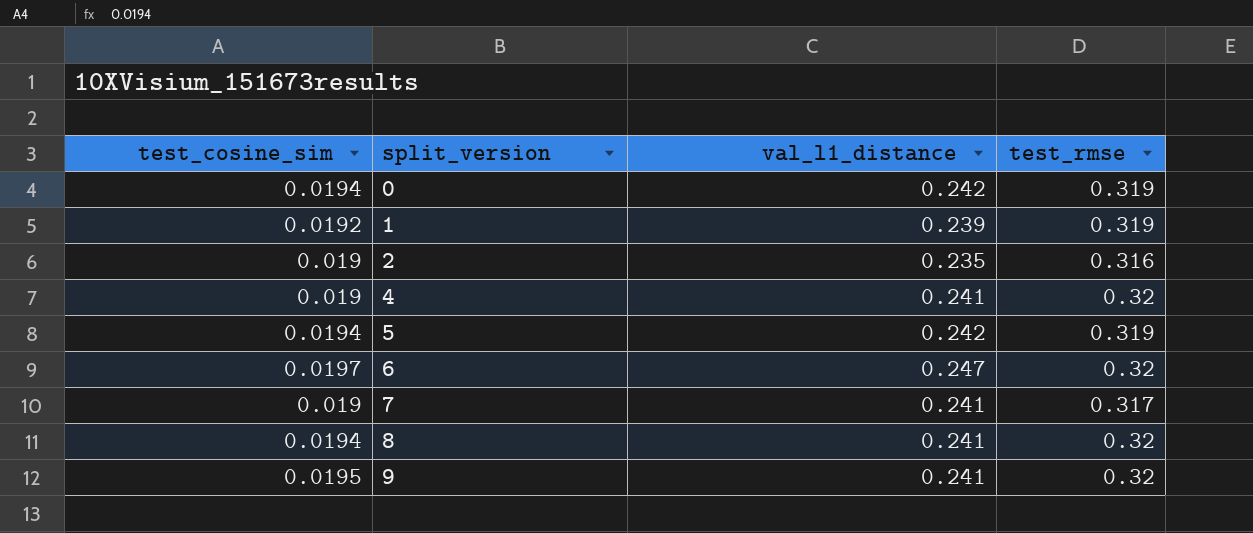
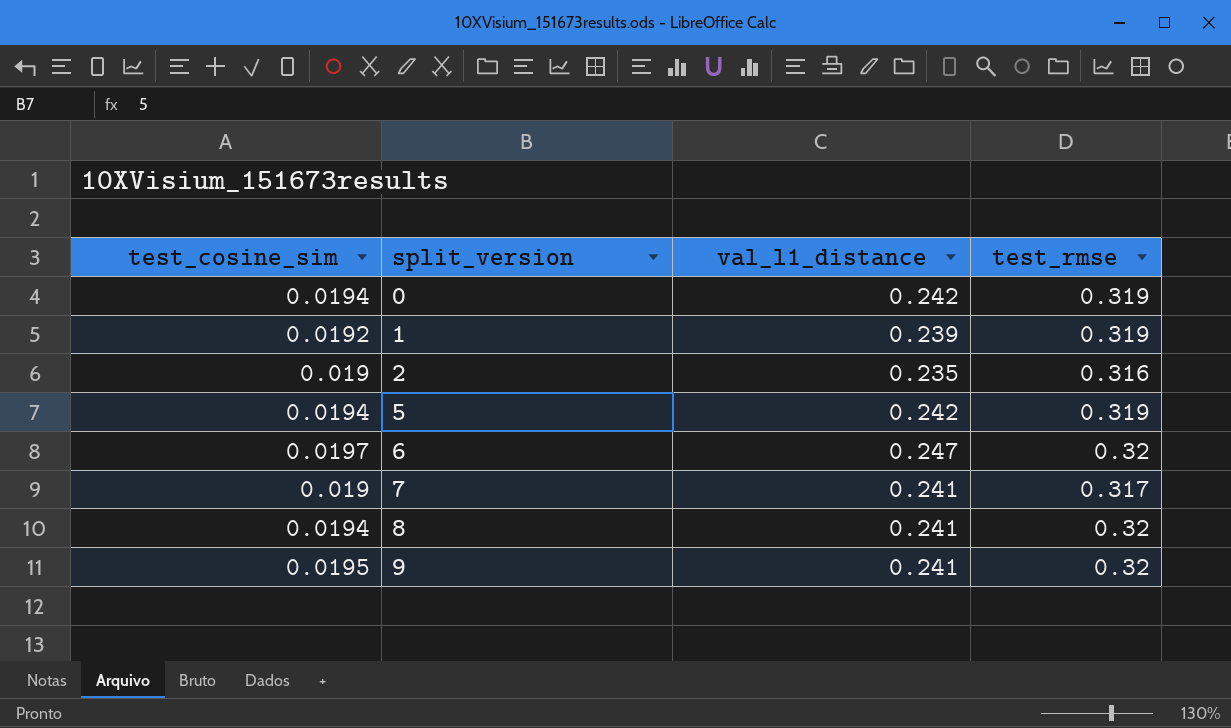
row 4: 0.019 | 0.241 | 0.32 -> none

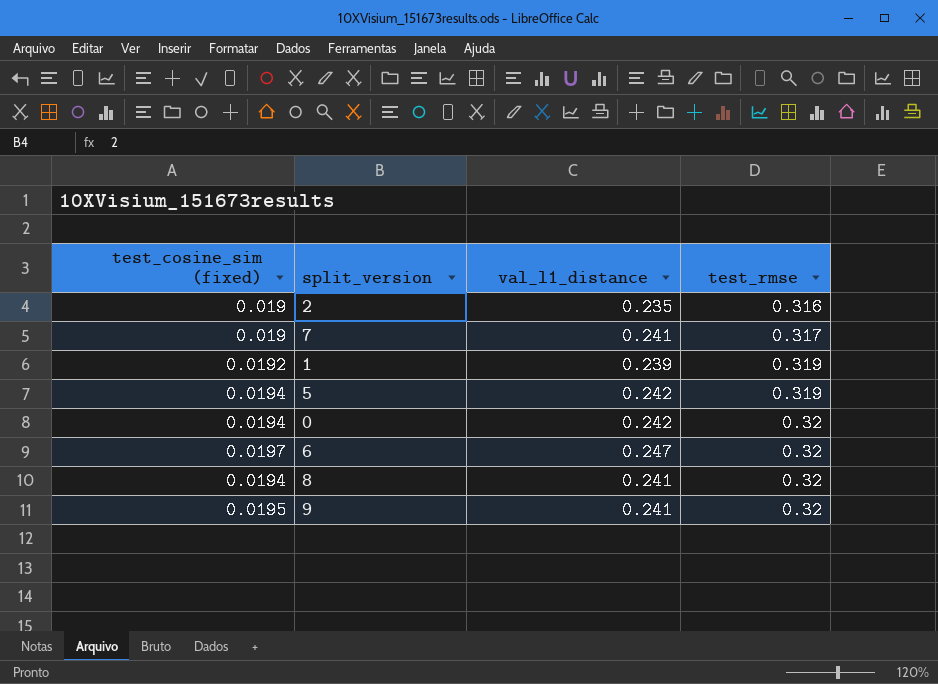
row order: split_version ascending -> test_rmse ascending
column name: test_cosine_sim -> test_cosine_sim (fixed)
0 | test_rmse: 0.319 -> 0.32

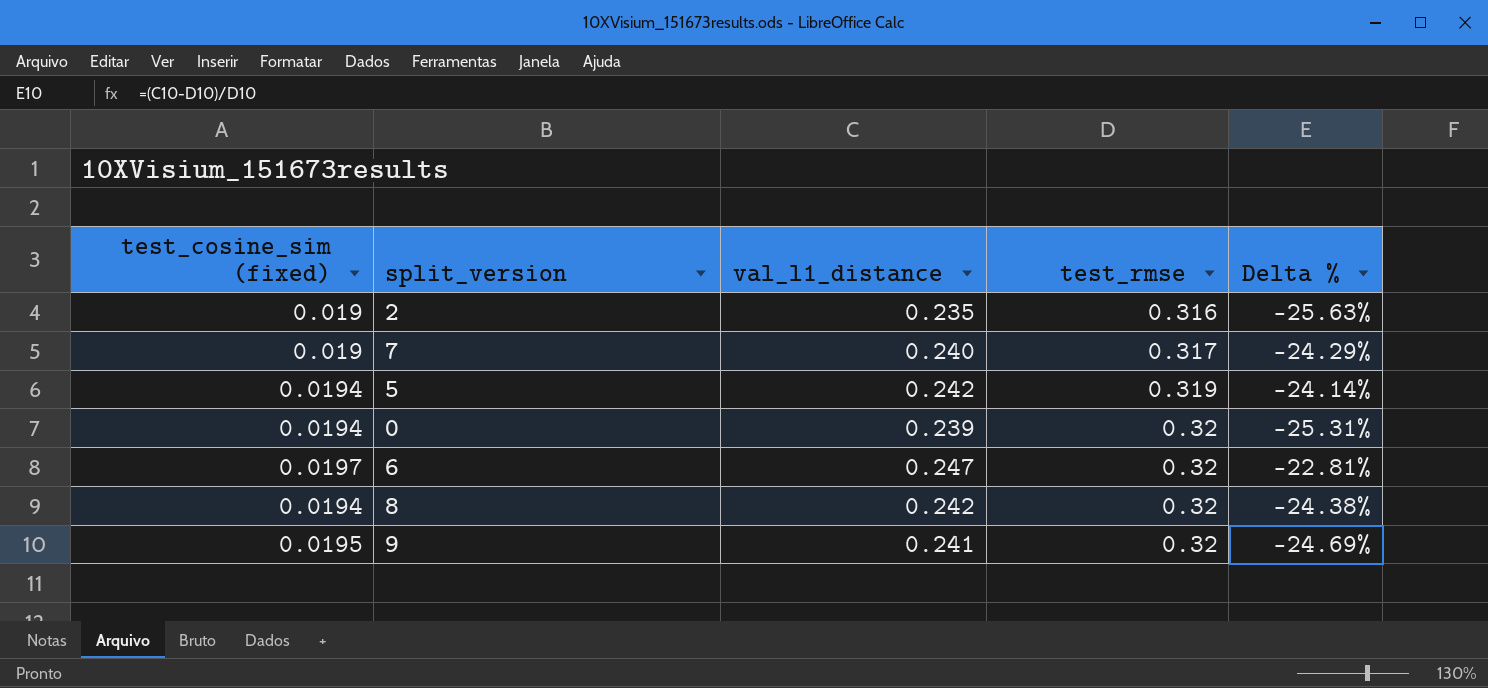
column Delta % | formula: none -> ([val_l1_distance] - [test_rmse]) / [test_rmse]
row 1: 0.0192 | 0.239 | 0.319 -> none
7 | val_l1_distance: 0.241 -> 0.240
0 | val_l1_distance: 0.242 -> 0.239
8 | val_l1_distance: 0.241 -> 0.242

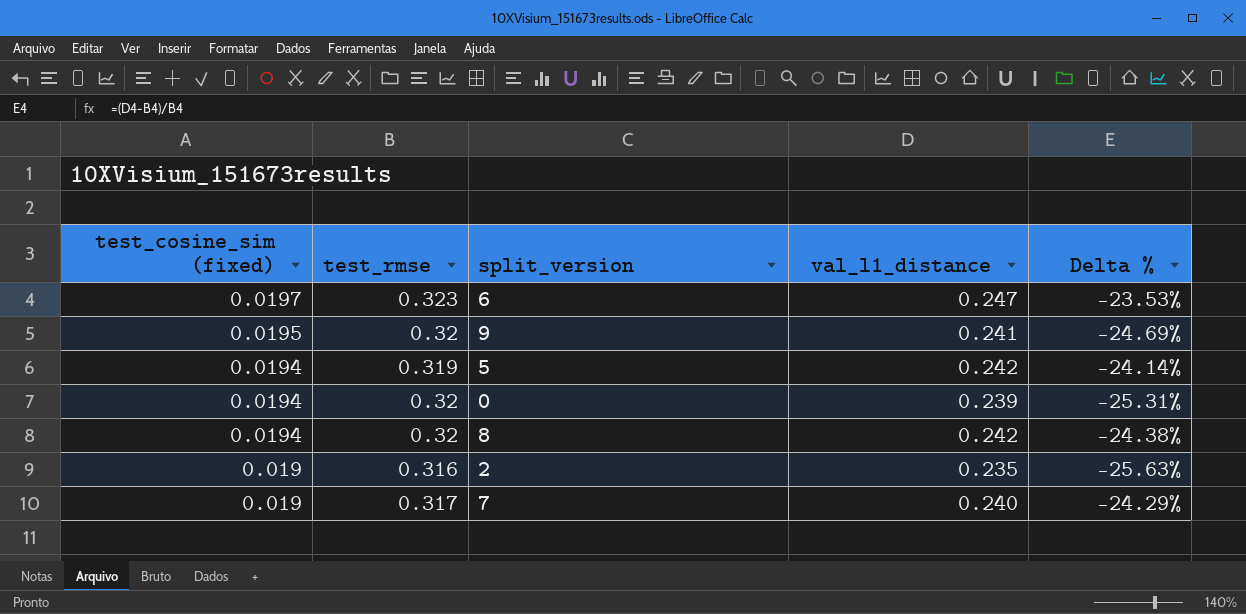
row order: test_rmse ascending -> test_cosine_sim (fixed) descending
column test_rmse | position: 4 -> 2
6 | test_rmse: 0.32 -> 0.323
6 | Delta %: -22.81% -> -23.53%

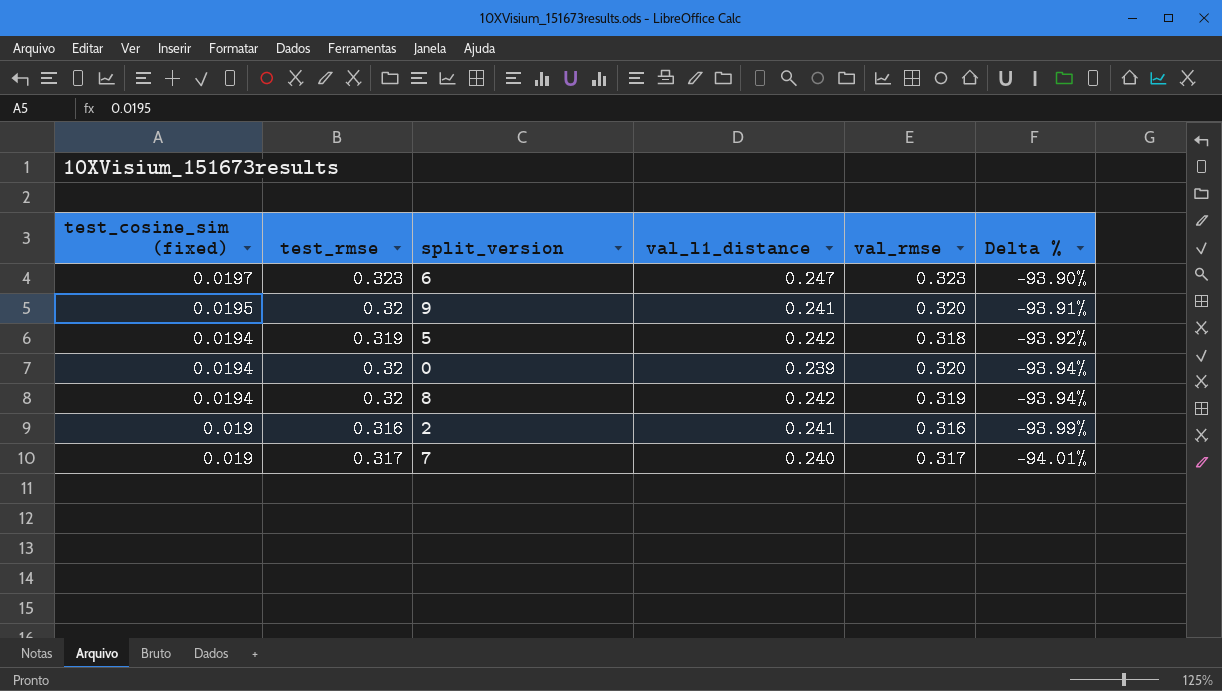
column val_rmse | position: none -> 5
column Delta % | formula: ([val_l1_distance] - [test_rmse]) / [test_rmse] -> ([test_cosine_sim (fixed)] - [test_rmse]) / [test_rmse]
2 | val_l1_distance: 0.235 -> 0.241

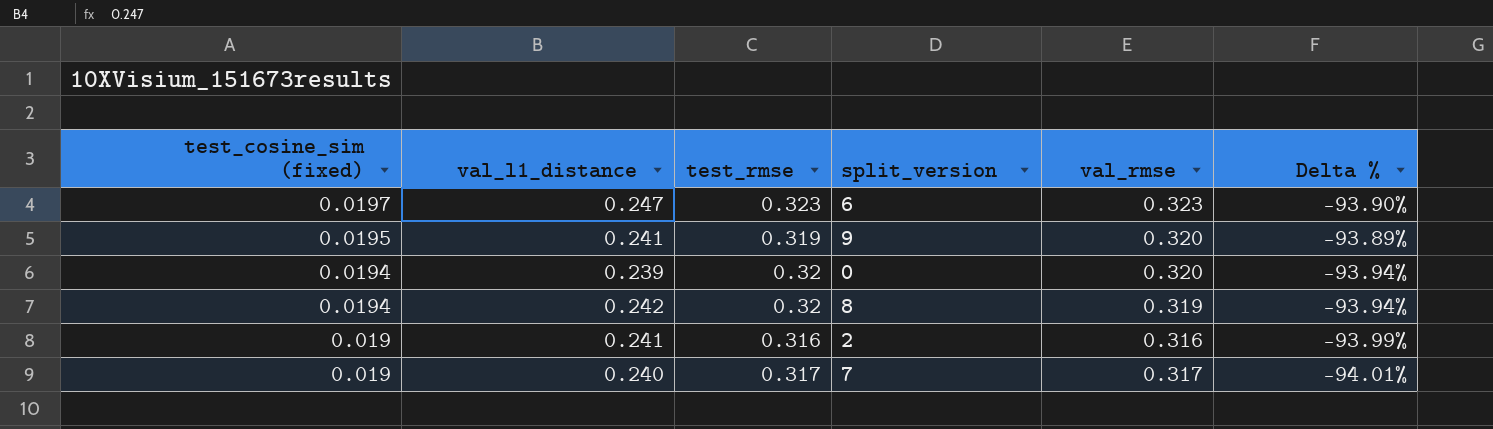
column val_l1_distance | position: 4 -> 2
row 5: 0.0194 | 0.319 | 0.242 | 0.318 | -93.92% -> none
9 | test_rmse: 0.32 -> 0.319
9 | Delta %: -93.91% -> -93.89%

